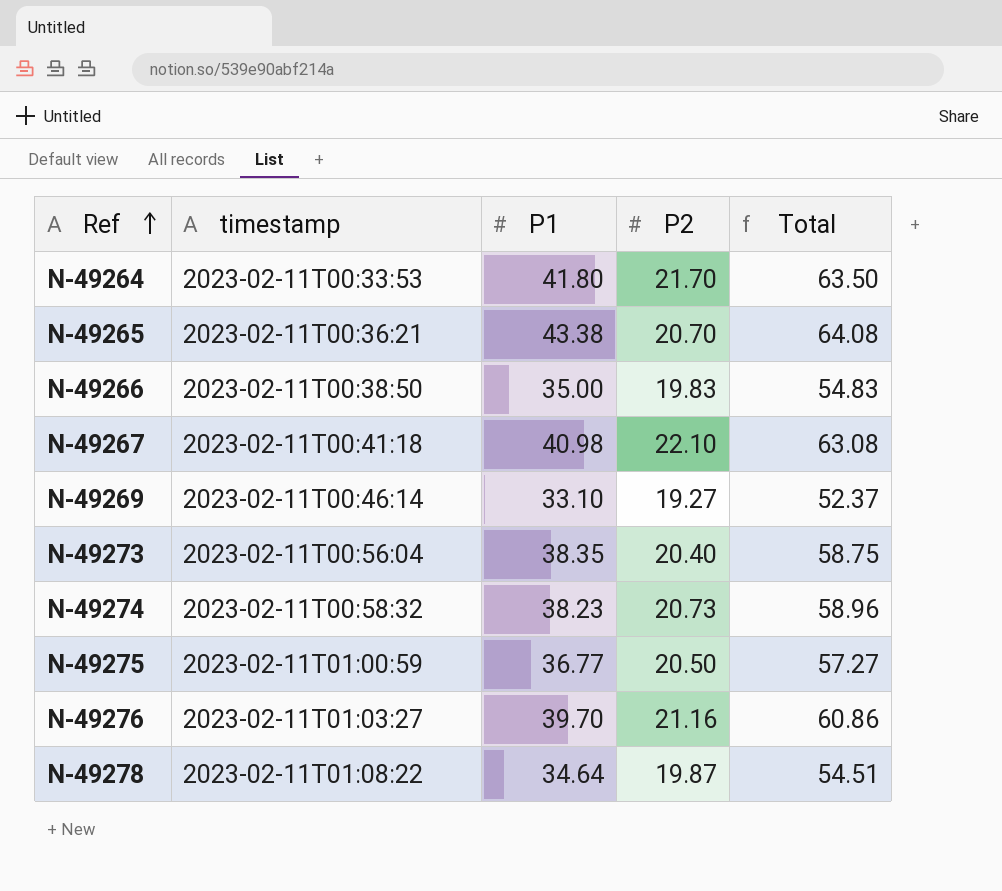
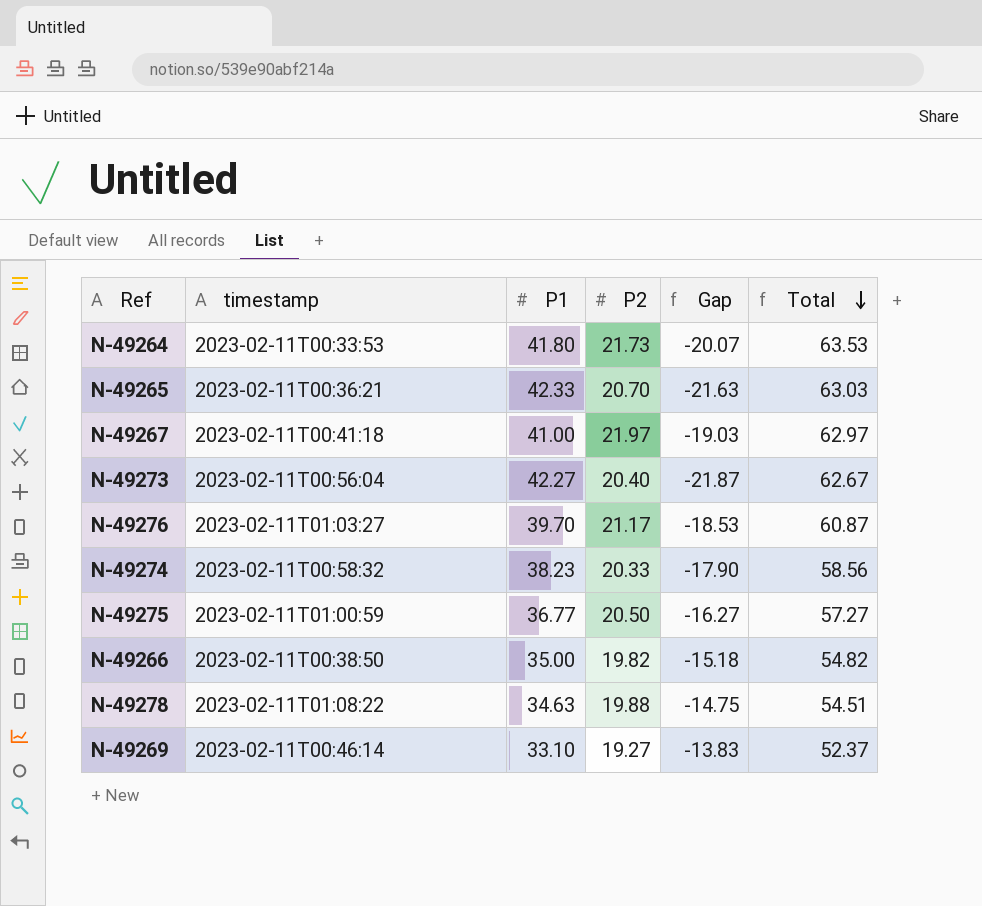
row order: Ref ascending -> Total descending
column Gap | formula: none -> [P2] - [P1]
N-49264 | P2: 21.70 -> 21.73
N-49264 | Total: 63.50 -> 63.53
N-49265 | P1: 43.38 -> 42.33
N-49265 | Total: 64.08 -> 63.03
N-49267 | P1: 40.98 -> 41.00
N-49267 | P2: 22.10 -> 21.97
N-49267 | Total: 63.08 -> 62.97
N-49273 | P1: 38.35 -> 42.27
N-49273 | Total: 58.75 -> 62.67
N-49276 | P2: 21.16 -> 21.17
N-49276 | Total: 60.86 -> 60.87
N-49274 | P2: 20.73 -> 20.33
N-49274 | Total: 58.96 -> 58.56
N-49266 | P2: 19.83 -> 19.82
N-49266 | Total: 54.83 -> 54.82
N-49278 | P1: 34.64 -> 34.63
N-49278 | P2: 19.87 -> 19.88

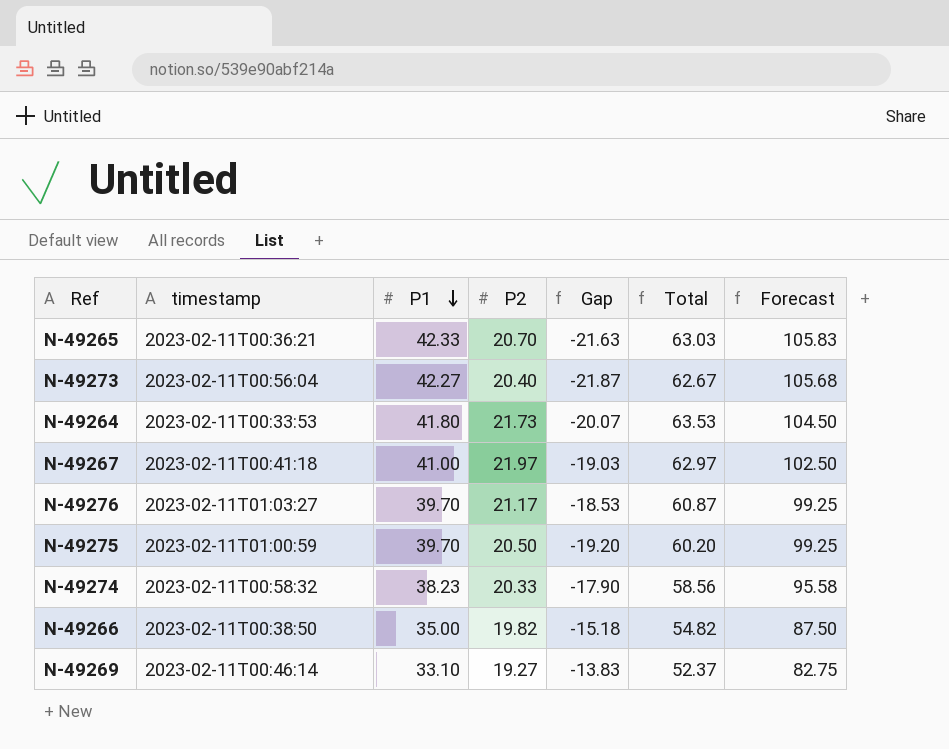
row order: Total descending -> P1 descending
column Forecast | formula: none -> [P1] * 2.5
row N-49278: 2023-02-11T01:08:22 | 34.63 | 19.88 | -14.75 | 54.51 -> none
N-49275 | P1: 36.77 -> 39.70
N-49275 | Gap: -16.27 -> -19.20
N-49275 | Total: 57.27 -> 60.20

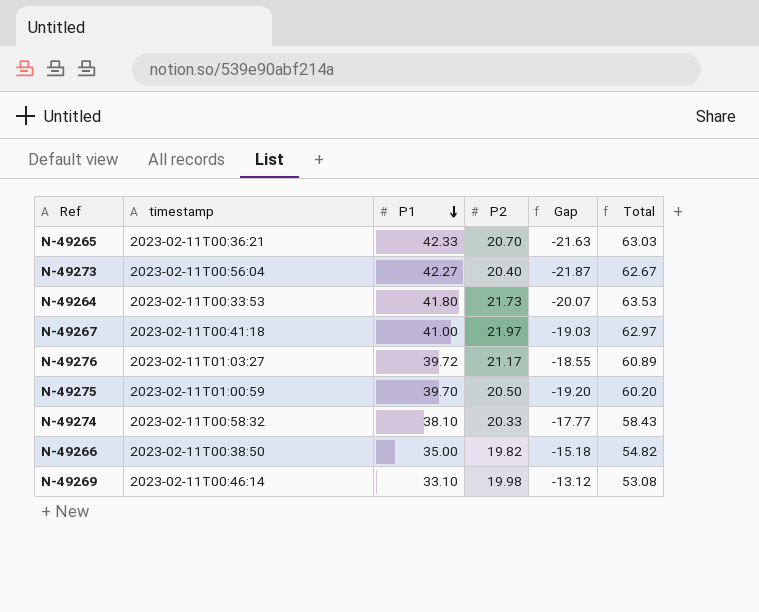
column Forecast | formula: [P1] * 2.5 -> none
N-49276 | P1: 39.70 -> 39.72
N-49276 | Gap: -18.53 -> -18.55
N-49276 | Total: 60.87 -> 60.89
N-49274 | P1: 38.23 -> 38.10
N-49274 | Gap: -17.90 -> -17.77
N-49274 | Total: 58.56 -> 58.43
N-49269 | P2: 19.27 -> 19.98
N-49269 | Gap: -13.83 -> -13.12
N-49269 | Total: 52.37 -> 53.08

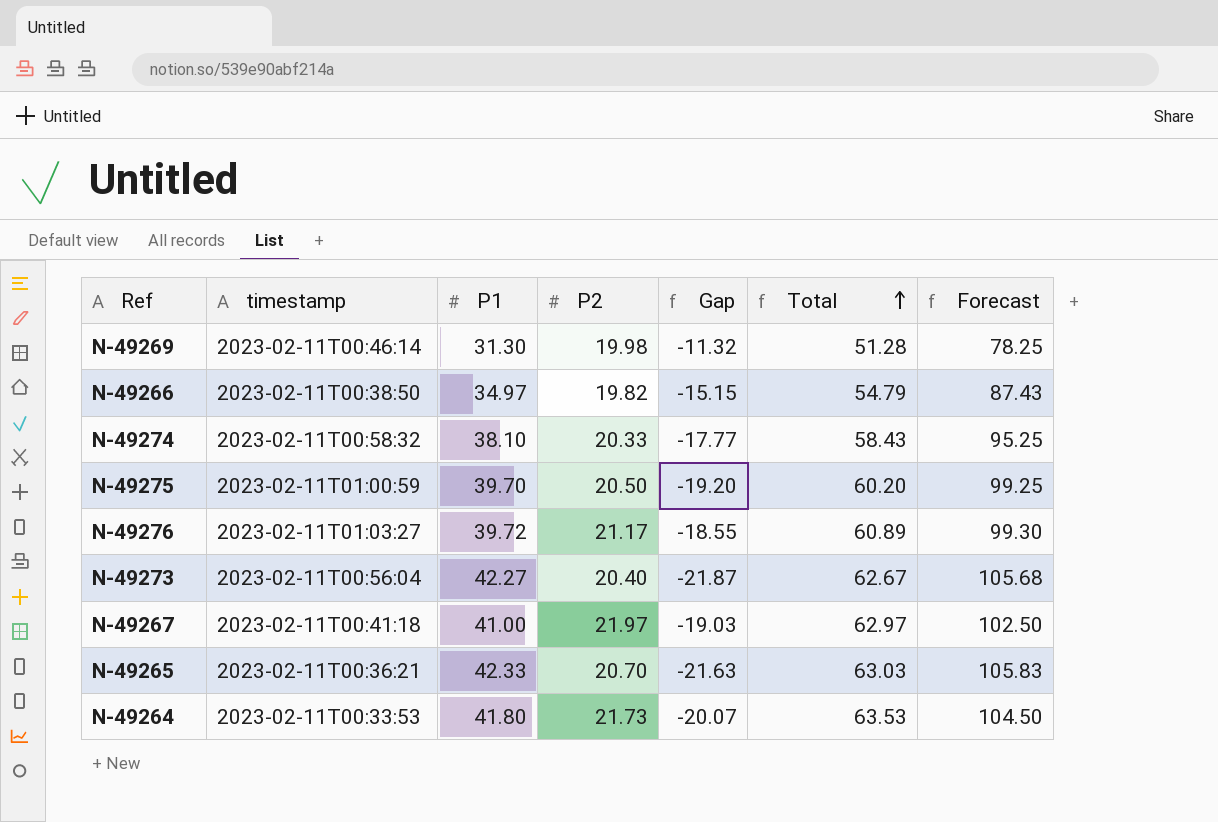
row order: P1 descending -> Total ascending
column Forecast | formula: none -> [P1] * 2.5
N-49269 | P1: 33.10 -> 31.30
N-49269 | Gap: -13.12 -> -11.32
N-49269 | Total: 53.08 -> 51.28
N-49266 | P1: 35.00 -> 34.97
N-49266 | Gap: -15.18 -> -15.15
N-49266 | Total: 54.82 -> 54.79

